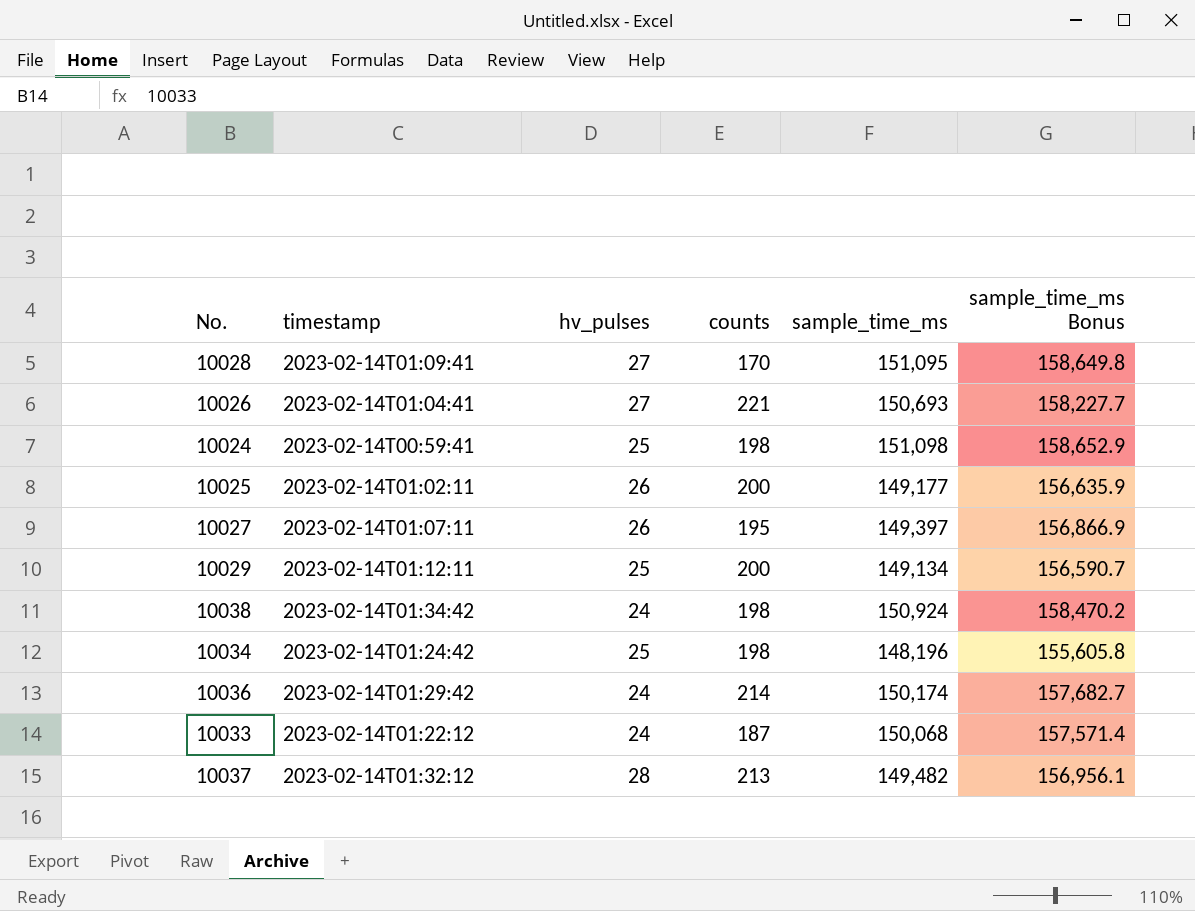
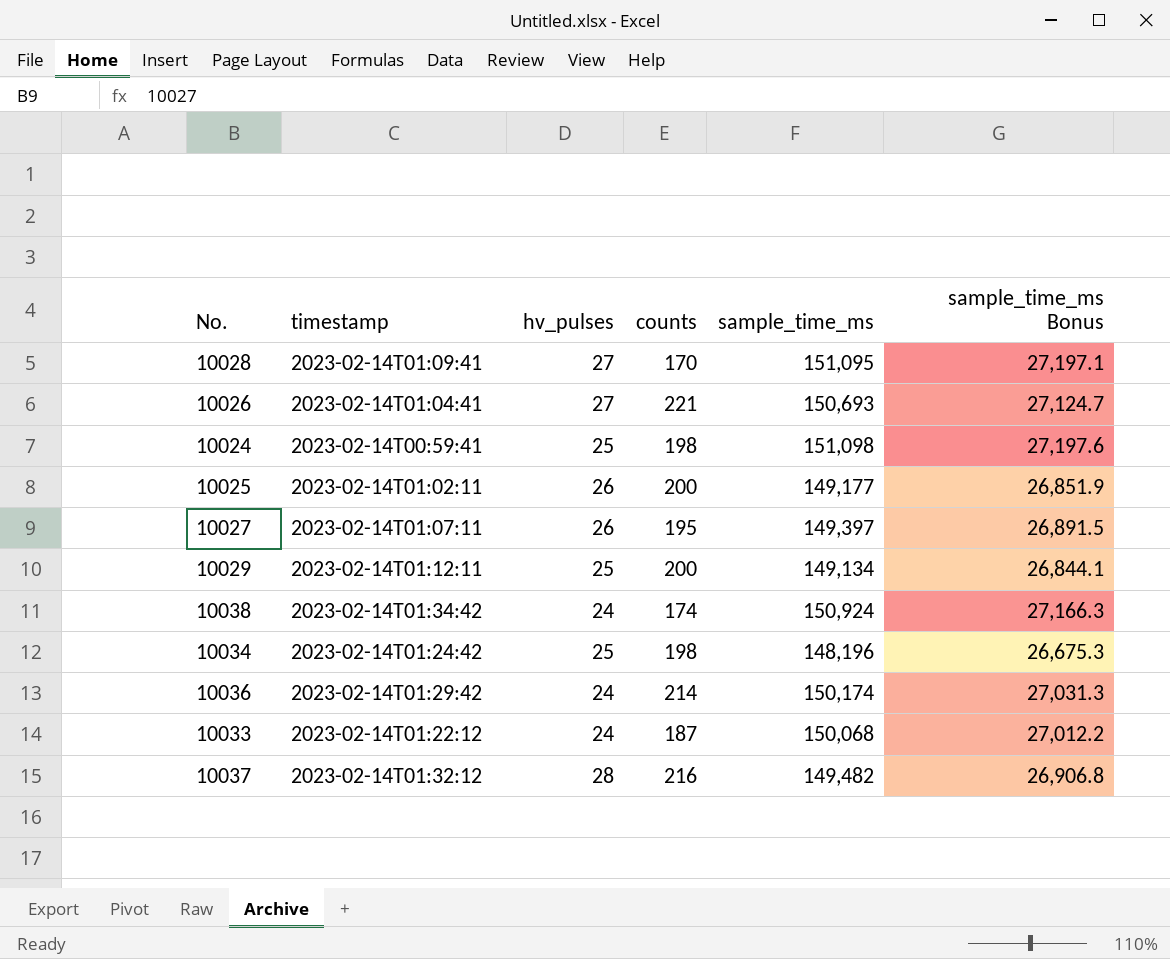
column sample_time_ms Bonus | formula: [sample_time_ms] * 1.05 -> [sample_time_ms] * 0.18
10038 | counts: 198 -> 174
10037 | counts: 213 -> 216

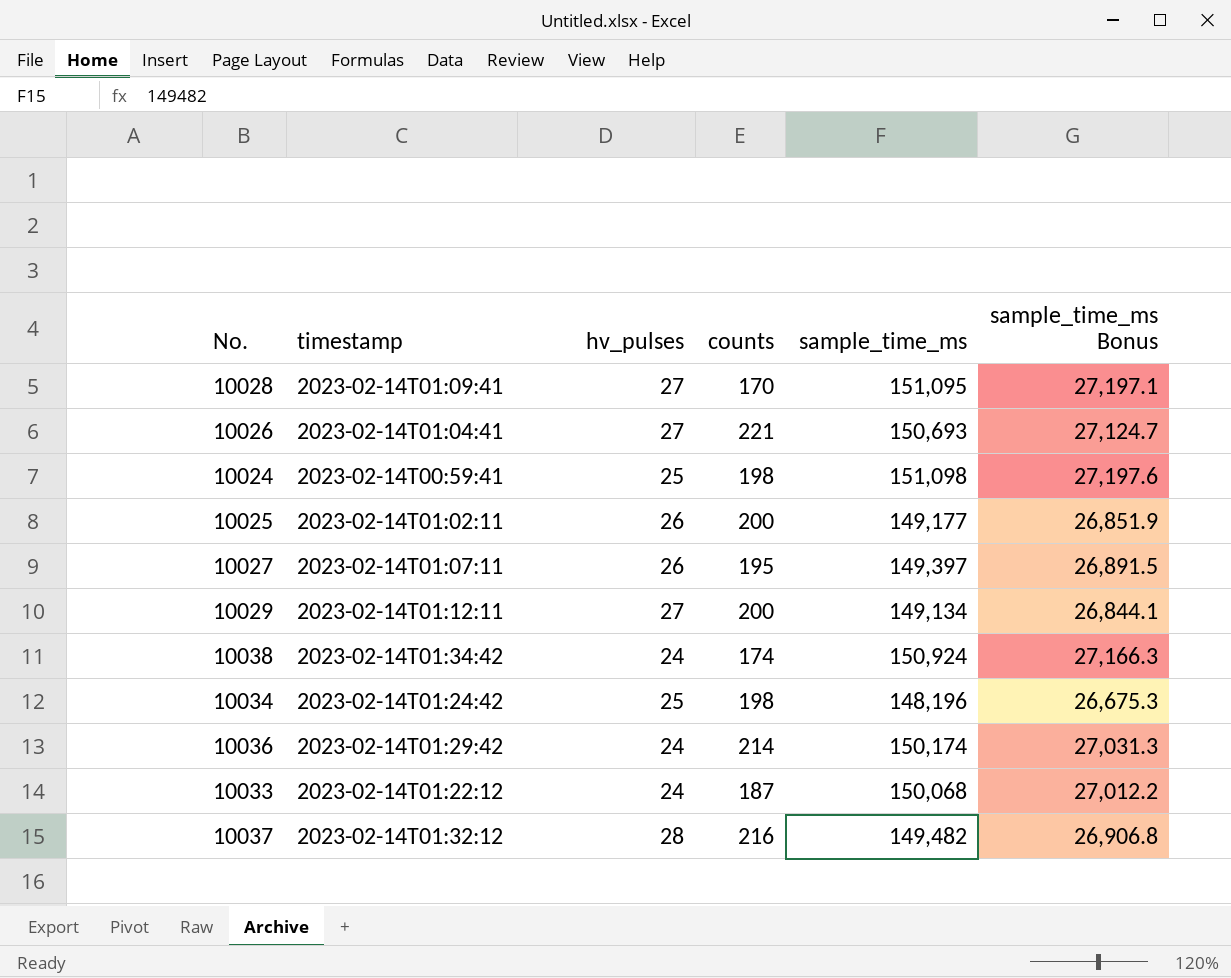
10029 | hv_pulses: 25 -> 27

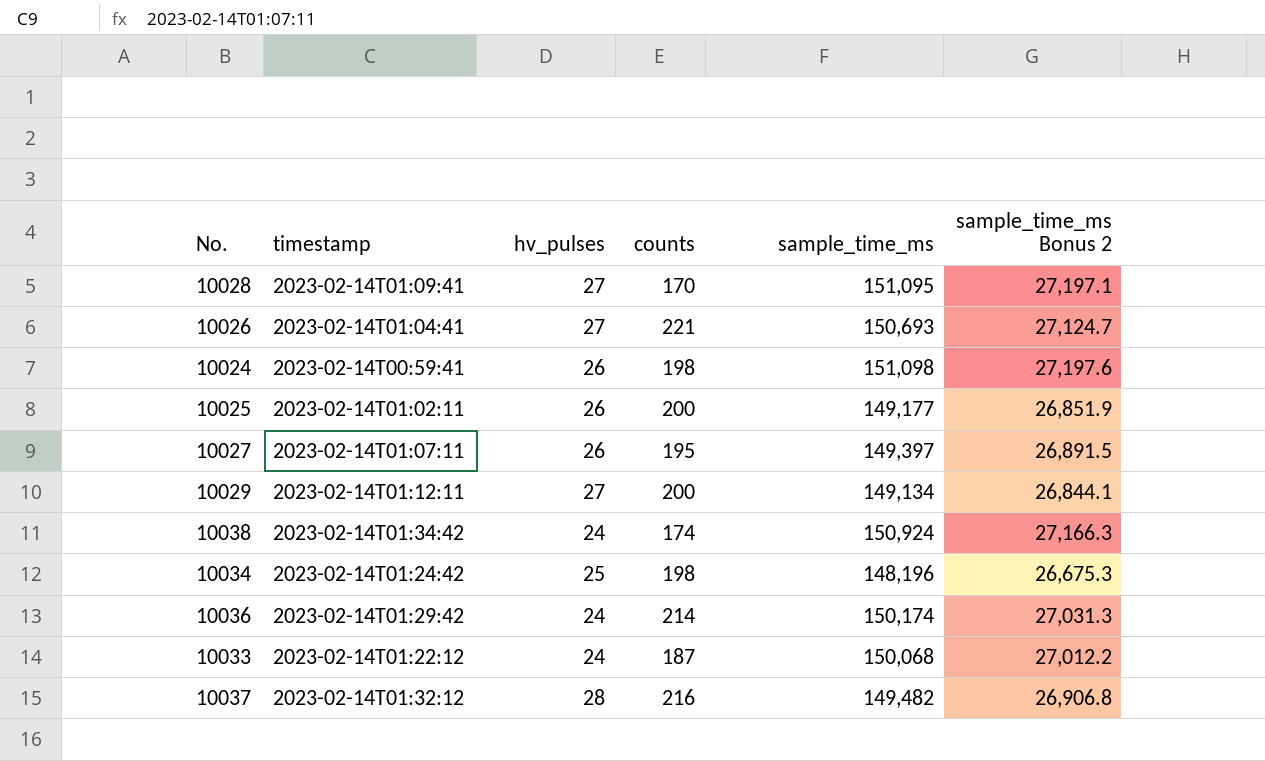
column name: sample_time_ms Bonus -> sample_time_ms Bonus 2
10024 | hv_pulses: 25 -> 26

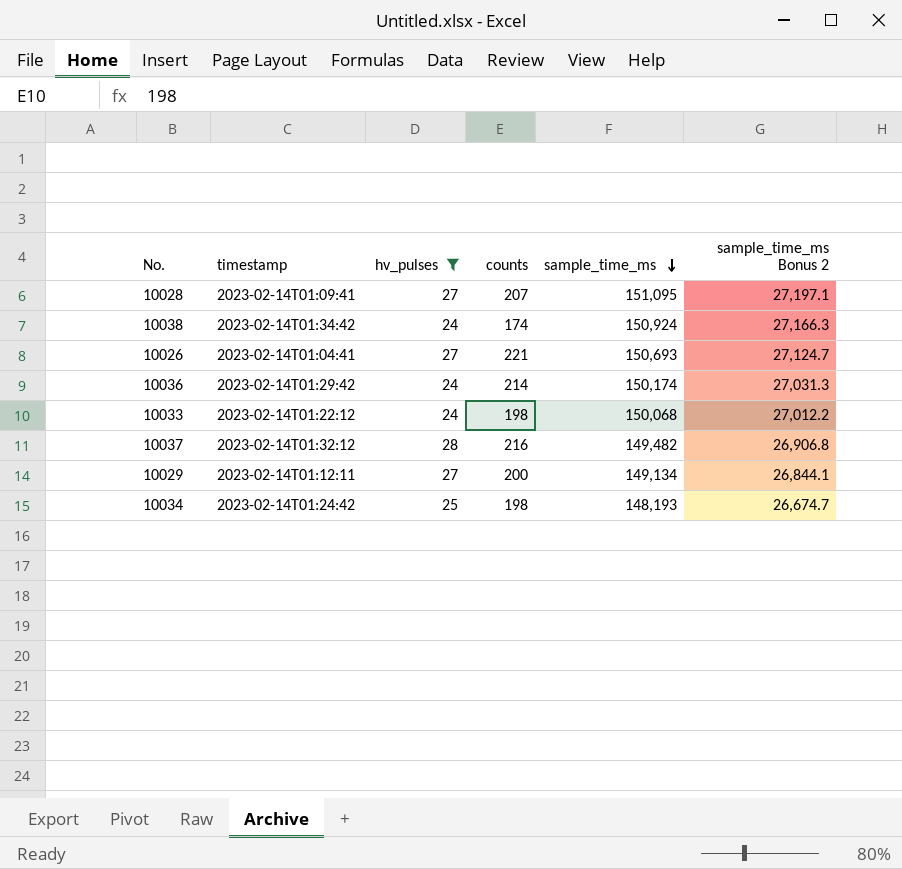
filter: none -> hv_pulses != 26
row order: none -> sample_time_ms descending
10028 | counts: 170 -> 207
10033 | counts: 187 -> 198
10034 | sample_time_ms: 148,196 -> 148,193
10034 | sample_time_ms Bonus 2: 26,675.3 -> 26,674.7

